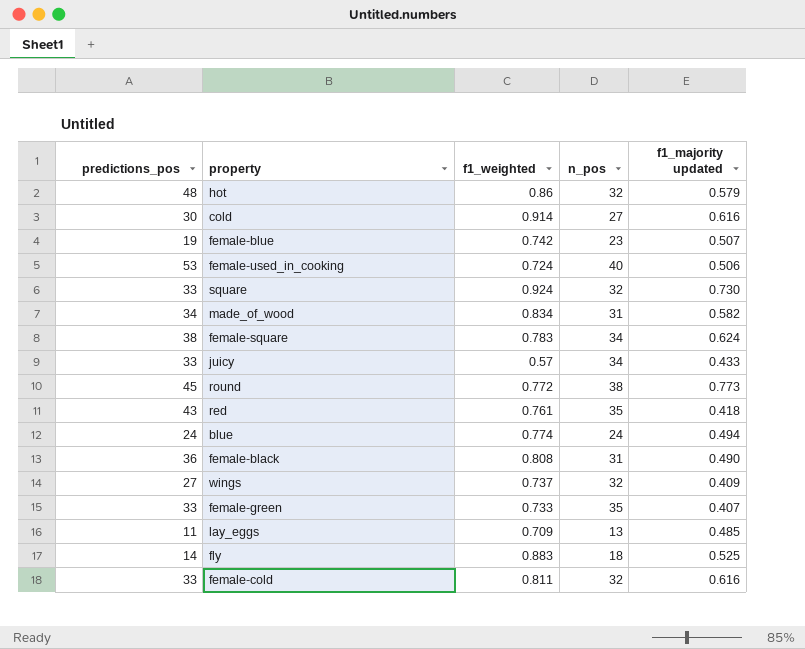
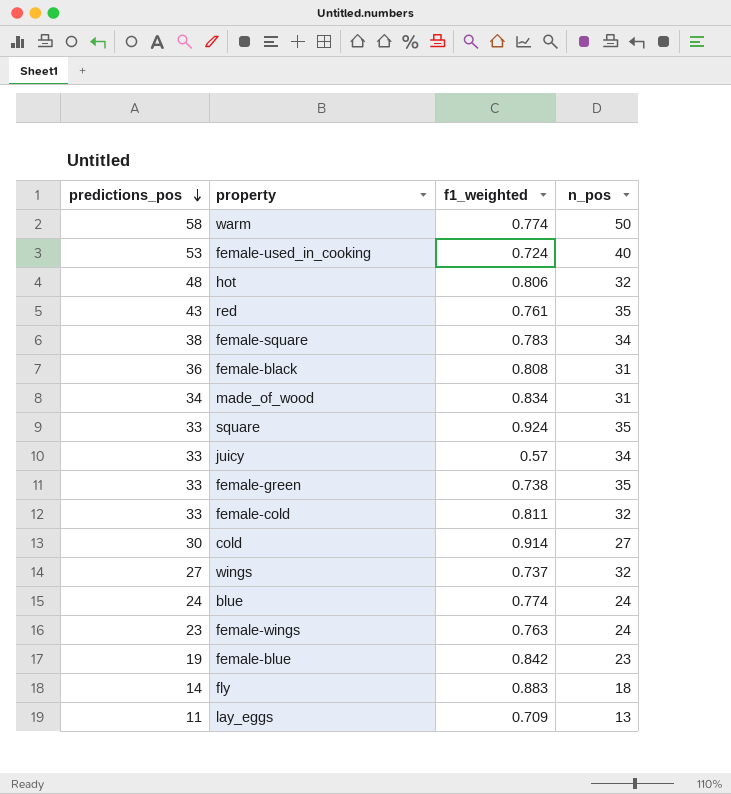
row order: none -> predictions_pos descending
column f1_majority updated | position: 5 -> none
row round: 45 | 0.772 | 38 | 0.773 -> none
row warm: none -> 58 | 0.774 | 50
hot | f1_weighted: 0.86 -> 0.806
square | n_pos: 32 -> 35
female-green | f1_weighted: 0.733 -> 0.738
row female-wings: none -> 23 | 0.763 | 24
female-blue | f1_weighted: 0.742 -> 0.842

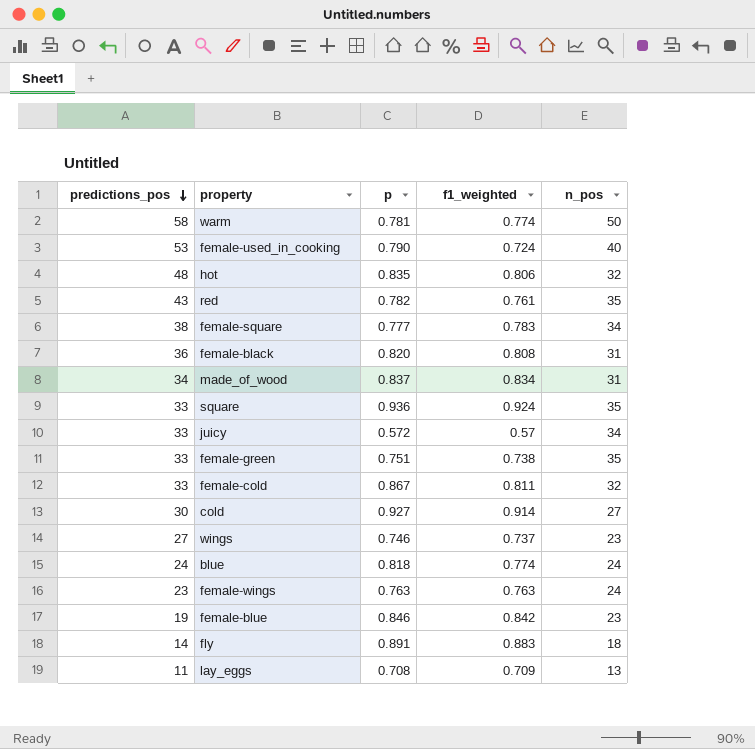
column p | position: none -> 3
wings | n_pos: 32 -> 23

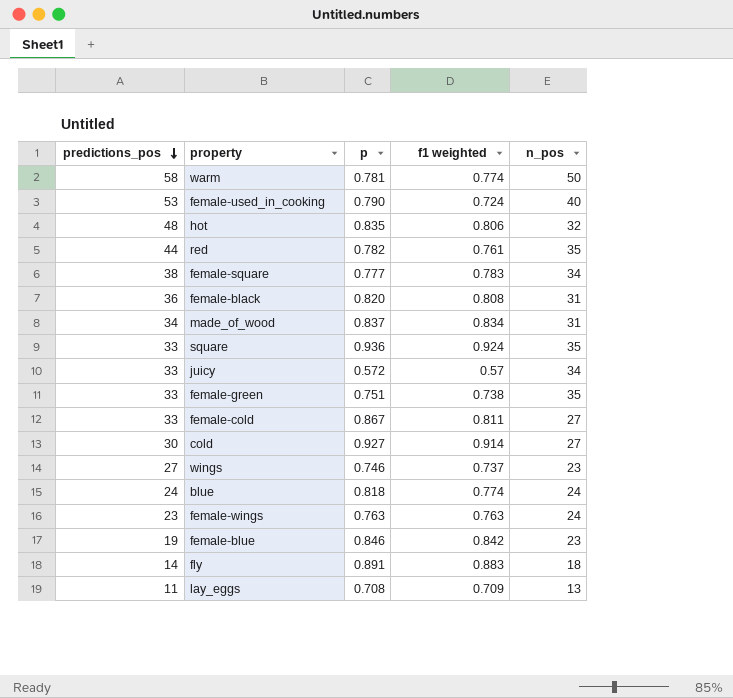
column name: f1_weighted -> f1 weighted
red | predictions_pos: 43 -> 44
female-cold | n_pos: 32 -> 27

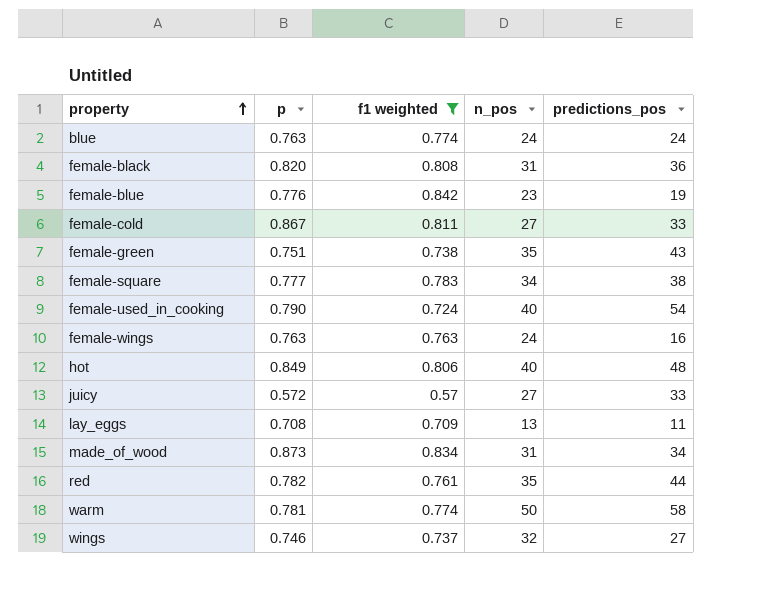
filter: none -> f1 weighted <= 0.842
row order: predictions_pos descending -> property ascending
column predictions_pos | position: 1 -> 5
blue | p: 0.818 -> 0.763
female-blue | p: 0.846 -> 0.776
female-green | predictions_pos: 33 -> 43
female-used_in_cooking | predictions_pos: 53 -> 54
female-wings | predictions_pos: 23 -> 16
hot | p: 0.835 -> 0.849
hot | n_pos: 32 -> 40
juicy | n_pos: 34 -> 27
made_of_wood | p: 0.837 -> 0.873
wings | n_pos: 23 -> 32

